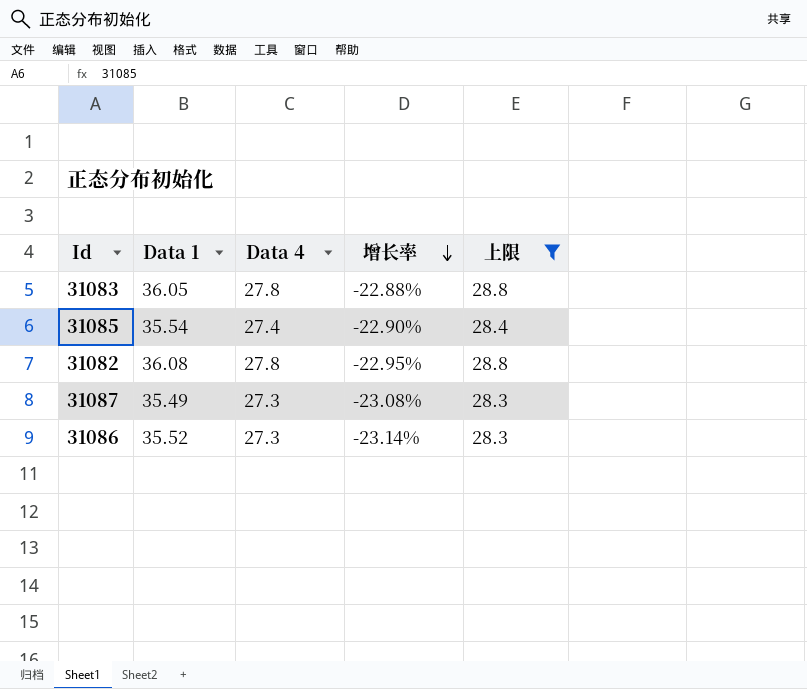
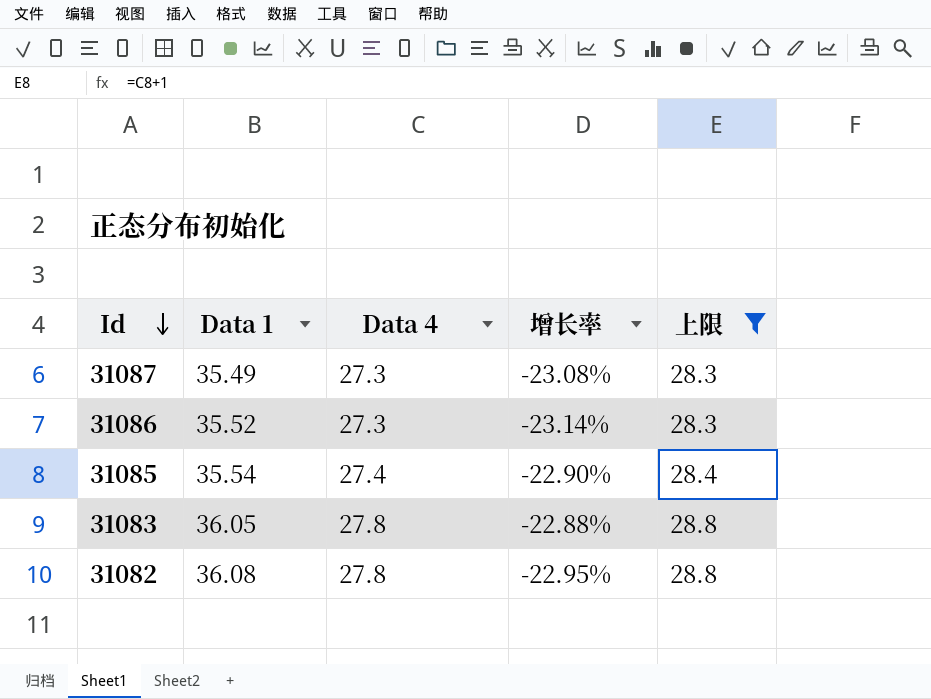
row order: 增长率 descending -> Id descending

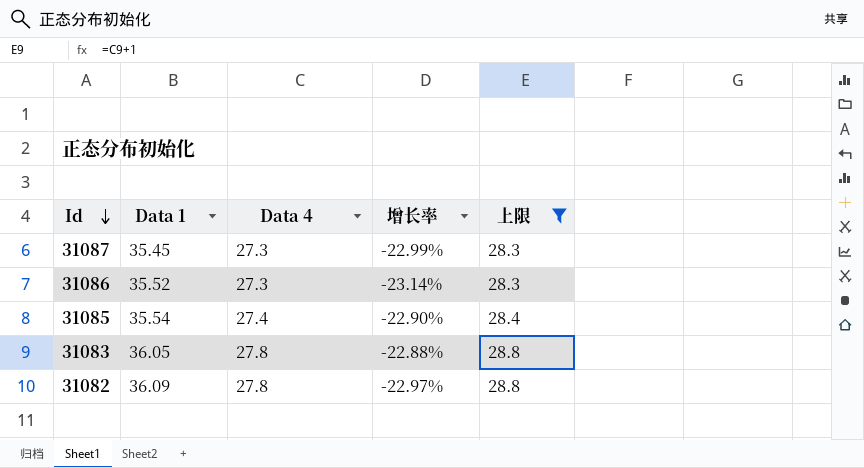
31087 | Data 1: 35.49 -> 35.45
31087 | 增长率: -23.08% -> -22.99%
31082 | Data 1: 36.08 -> 36.09
31082 | 增长率: -22.95% -> -22.97%

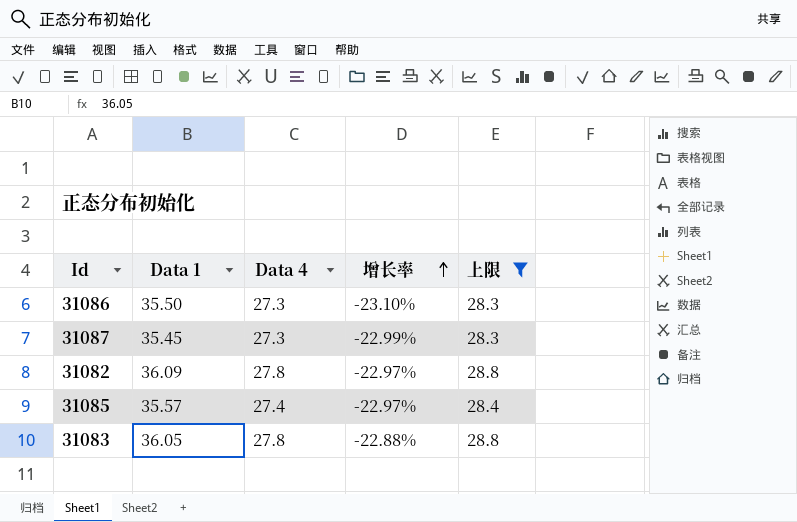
row order: Id descending -> 增长率 ascending
31086 | Data 1: 35.52 -> 35.50
31086 | 增长率: -23.14% -> -23.10%
31085 | Data 1: 35.54 -> 35.57
31085 | 增长率: -22.90% -> -22.97%

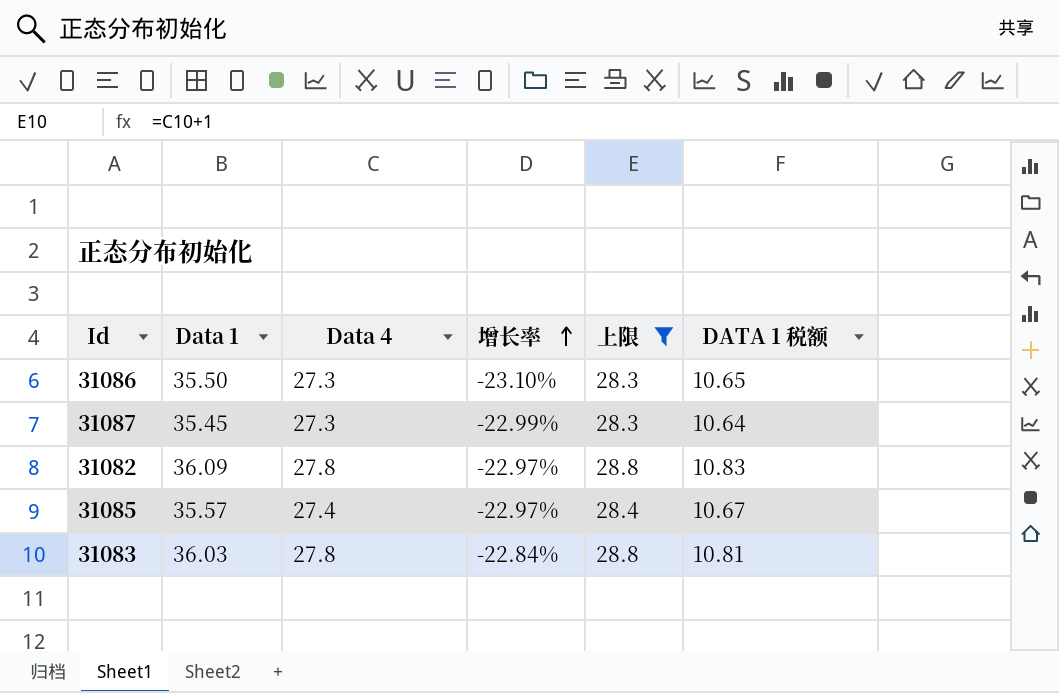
column DATA 1 税额 | formula: none -> [Data 1] * 0.3
31083 | Data 1: 36.05 -> 36.03
31083 | 增长率: -22.88% -> -22.84%

